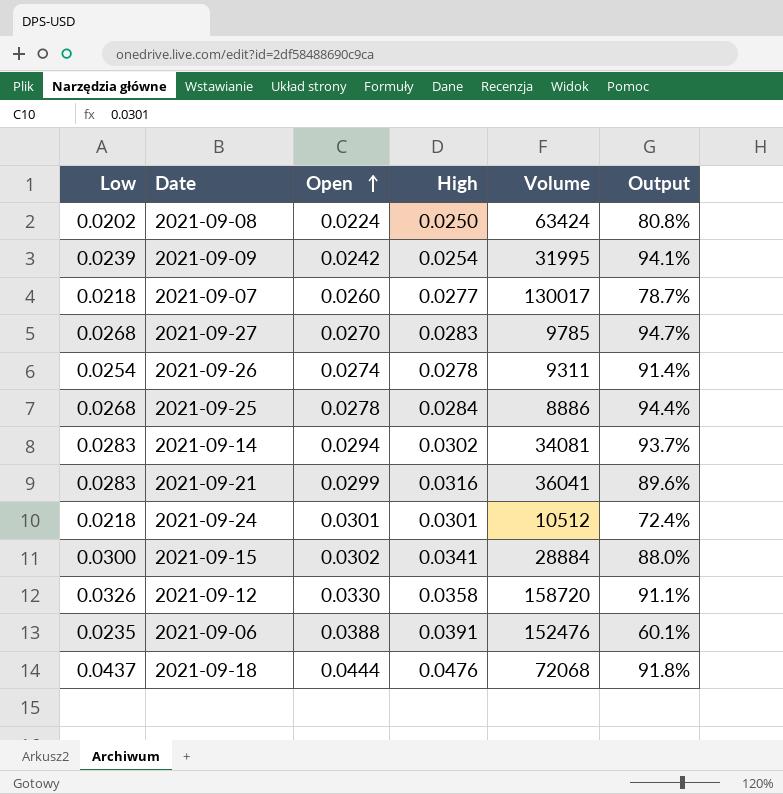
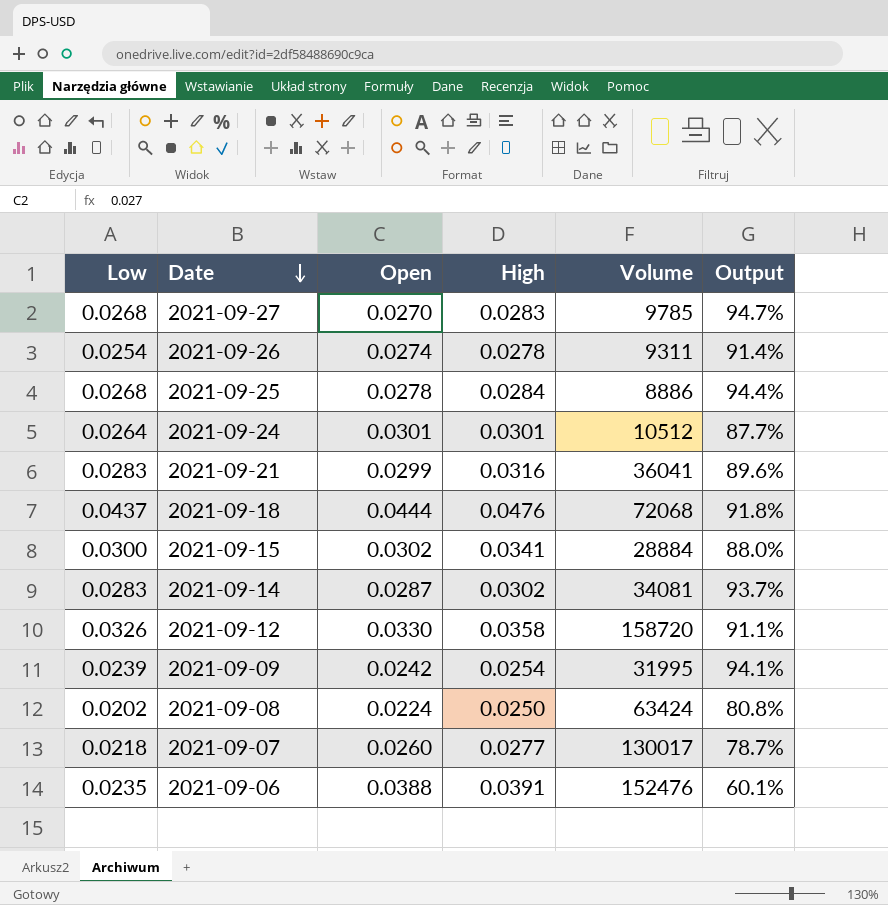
row order: Open ascending -> Date descending
2021-09-24 | Low: 0.0218 -> 0.0264
2021-09-24 | Output: 72.4% -> 87.7%
2021-09-14 | Open: 0.0294 -> 0.0287

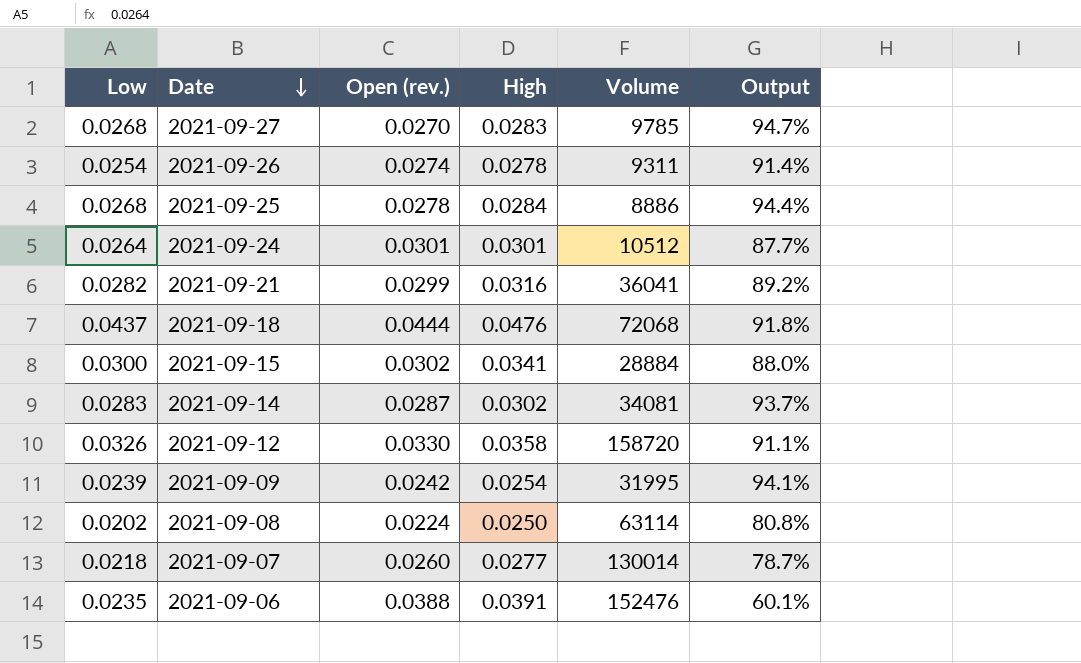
column name: Open -> Open (rev.)
2021-09-21 | Low: 0.0283 -> 0.0282
2021-09-21 | Output: 89.6% -> 89.2%
2021-09-08 | Volume: 63424 -> 63114
2021-09-07 | Volume: 130017 -> 130014

